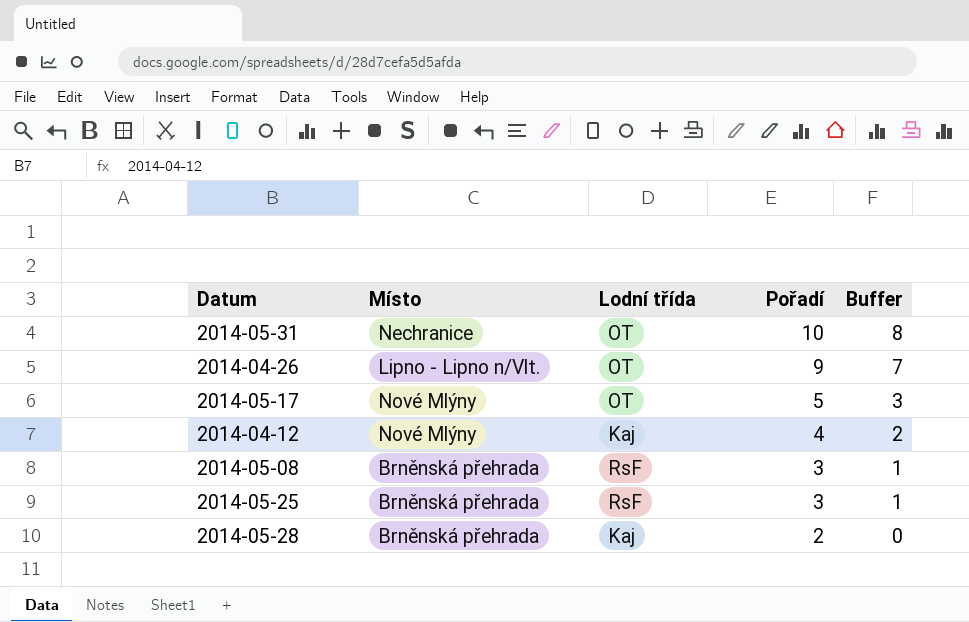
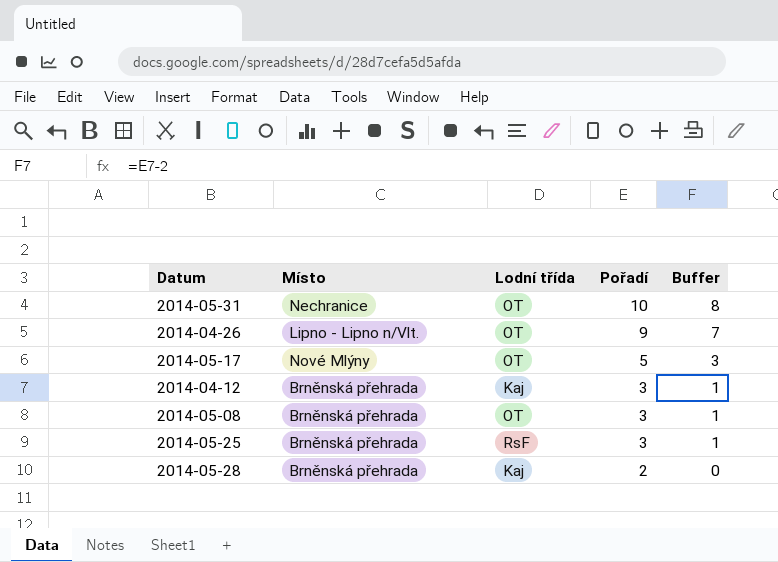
2014-04-12 | Místo: Nové Mlýny -> Brněnská přehrada
2014-04-12 | Pořadí: 4 -> 3
2014-04-12 | Buffer: 2 -> 1
2014-05-08 | Lodní třída: RsF -> OT

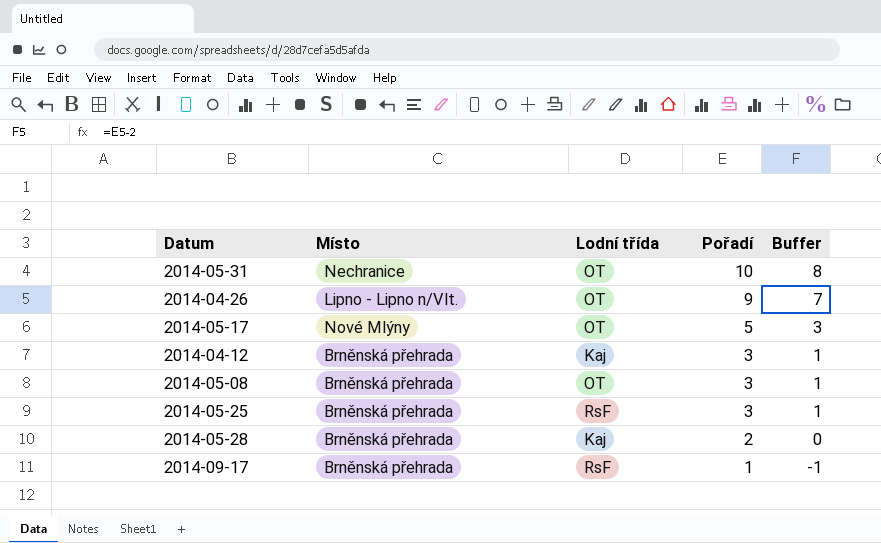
row 2014-09-17: none -> Brněnská přehrada | RsF | 1 | -1

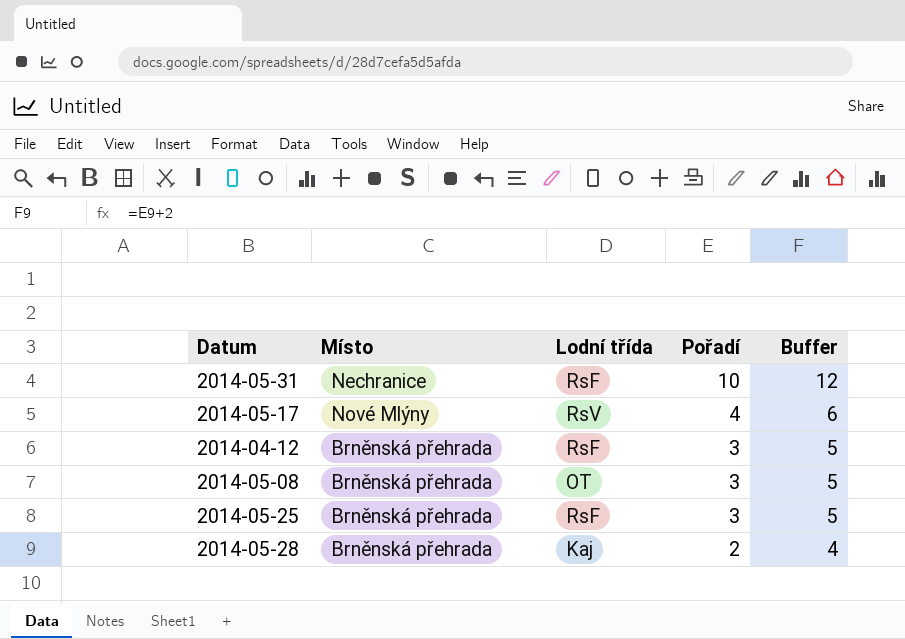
column Buffer | formula: [Pořadí] - 2 -> [Pořadí] + 2
row 2014-04-26: Lipno - Lipno n/Vlt. | OT | 9 | 7 -> none
row 2014-09-17: Brněnská přehrada | RsF | 1 | -1 -> none
2014-05-31 | Lodní třída: OT -> RsF
2014-05-17 | Lodní třída: OT -> RsV
2014-05-17 | Pořadí: 5 -> 4
2014-04-12 | Lodní třída: Kaj -> RsF

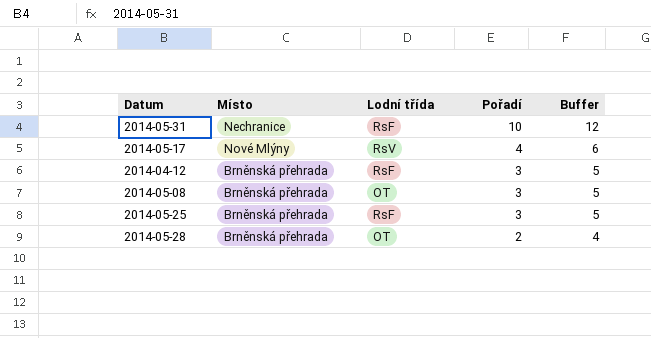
2014-05-28 | Lodní třída: Kaj -> OT

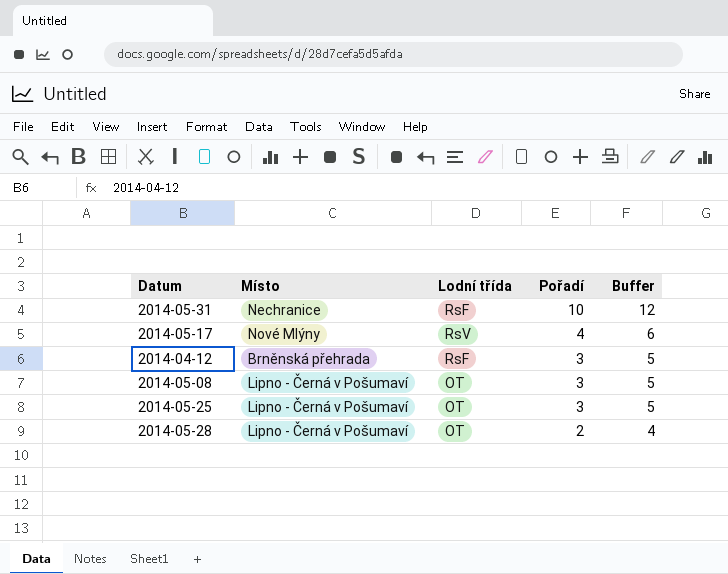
2014-05-08 | Místo: Brněnská přehrada -> Lipno - Černá v Pošumaví
2014-05-25 | Místo: Brněnská přehrada -> Lipno - Černá v Pošumaví
2014-05-25 | Lodní třída: RsF -> OT
2014-05-28 | Místo: Brněnská přehrada -> Lipno - Černá v Pošumaví

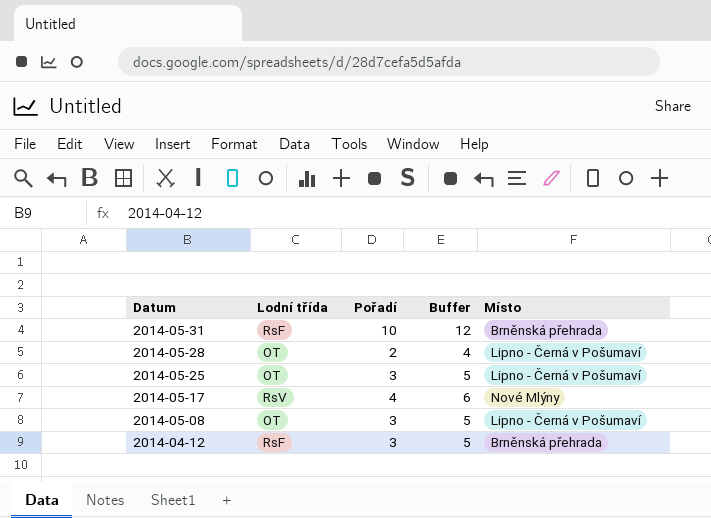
row order: Pořadí descending -> Datum descending
column Místo | position: 2 -> 5
2014-05-31 | Místo: Nechranice -> Brněnská přehrada

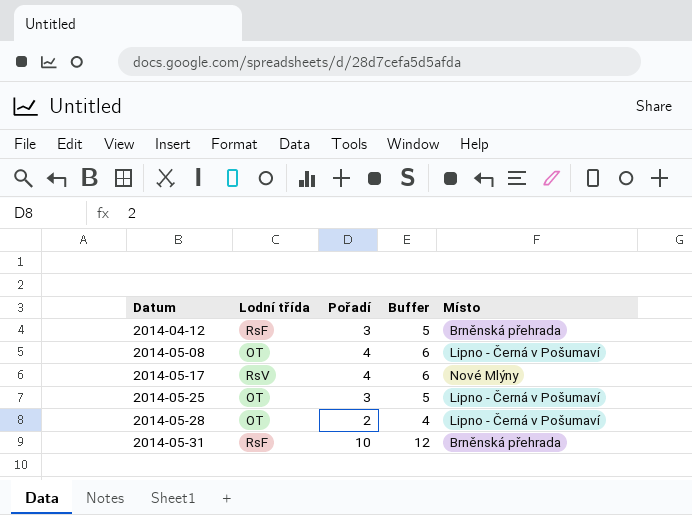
row order: Datum descending -> Datum ascending
2014-05-08 | Pořadí: 3 -> 4
2014-05-08 | Buffer: 5 -> 6

